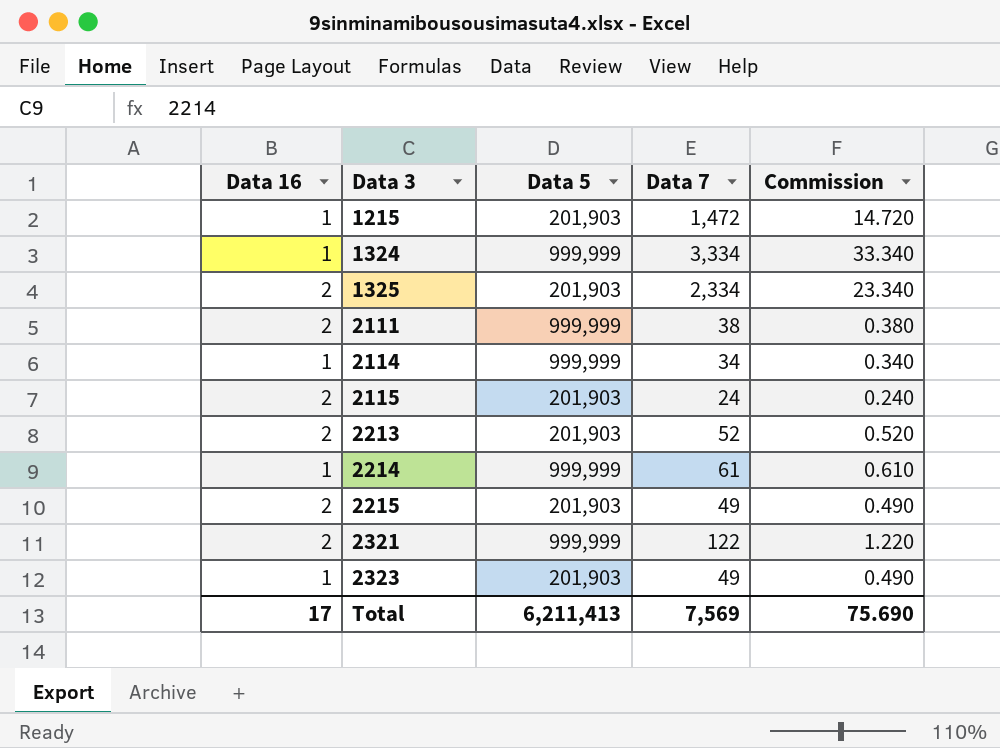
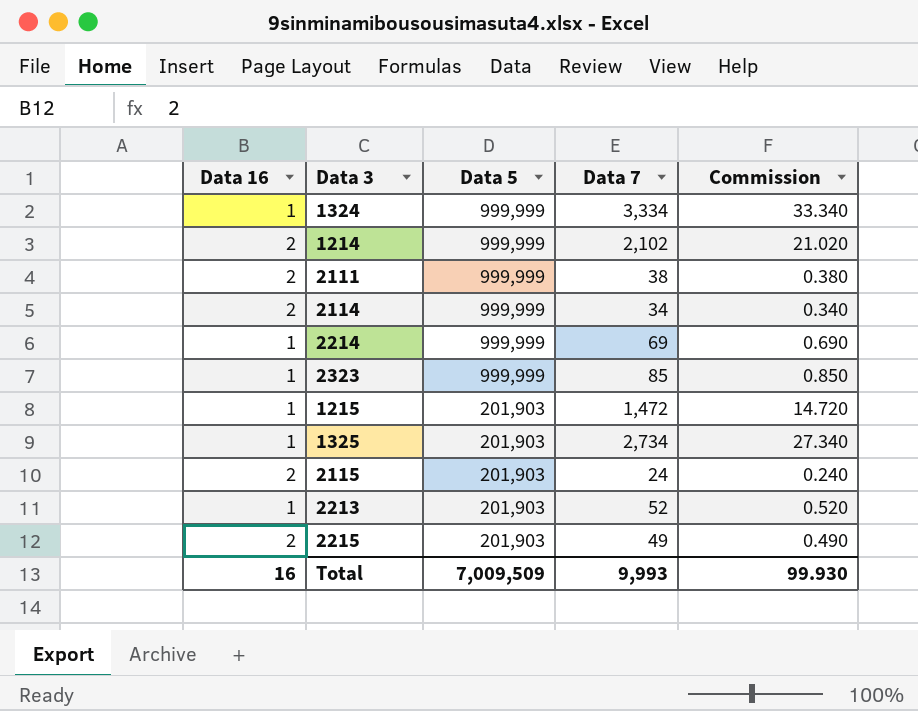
row order: Data 3 ascending -> Data 5 descending
row 2321: 2 | 999,999 | 122 | 1.220 -> none
row 1214: none -> 2 | 999,999 | 2,102 | 21.020
2114 | Data 16: 1 -> 2
2214 | Data 7: 61 -> 69
2214 | Commission: 0.610 -> 0.690
2323 | Data 5: 201,903 -> 999,999
2323 | Data 7: 49 -> 85
2323 | Commission: 0.490 -> 0.850
1325 | Data 16: 2 -> 1
1325 | Data 7: 2,334 -> 2,734
1325 | Commission: 23.340 -> 27.340
2213 | Data 16: 2 -> 1
Total | Data 16: 17 -> 16
Total | Data 5: 6,211,413 -> 7,009,509
Total | Data 7: 7,569 -> 9,993
Total | Commission: 75.690 -> 99.930

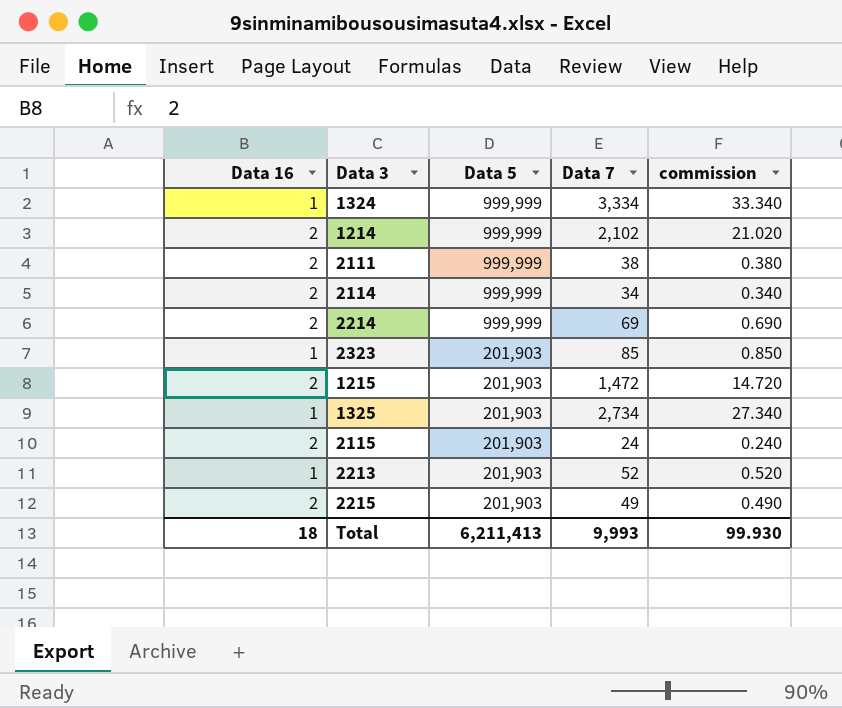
column name: Commission -> commission
2214 | Data 16: 1 -> 2
2323 | Data 5: 999,999 -> 201,903
1215 | Data 16: 1 -> 2
Total | Data 16: 16 -> 18
Total | Data 5: 7,009,509 -> 6,211,413

